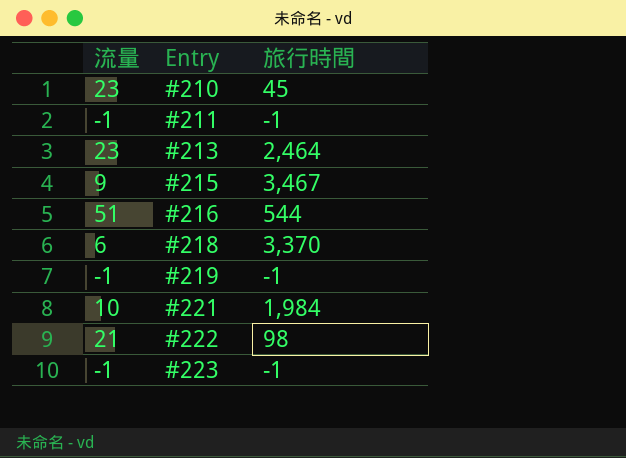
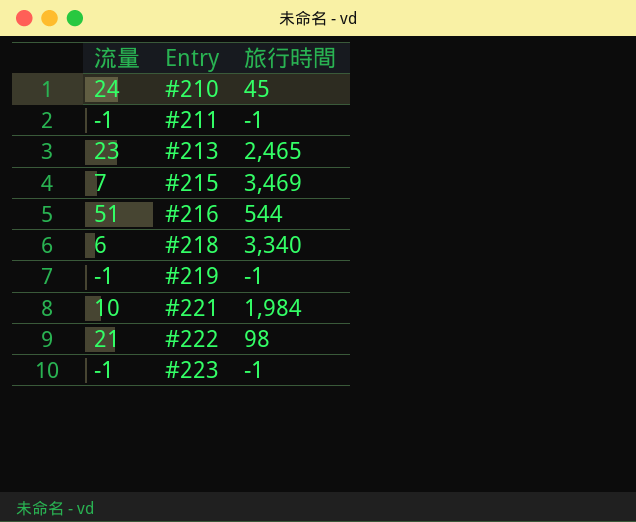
#210 | 流量: 23 -> 24
#213 | 旅行時間: 2,464 -> 2,465
#215 | 流量: 9 -> 7
#215 | 旅行時間: 3,467 -> 3,469
#218 | 旅行時間: 3,370 -> 3,340

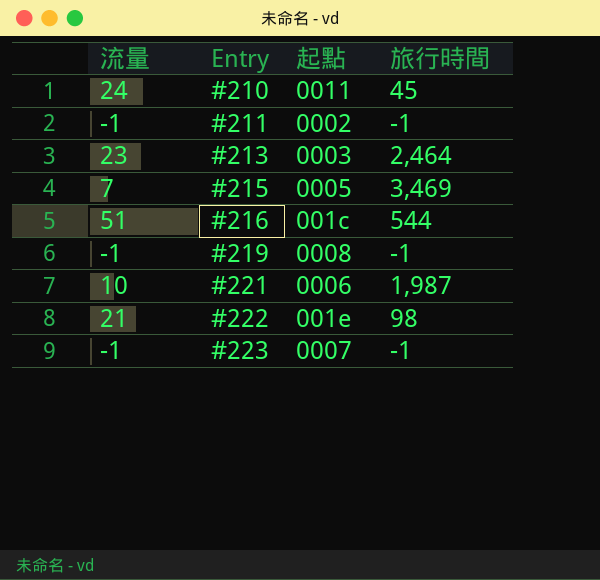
column 起點 | position: none -> 3
row #218: 6 | 3,340 -> none
#213 | 旅行時間: 2,465 -> 2,464
#221 | 旅行時間: 1,984 -> 1,987

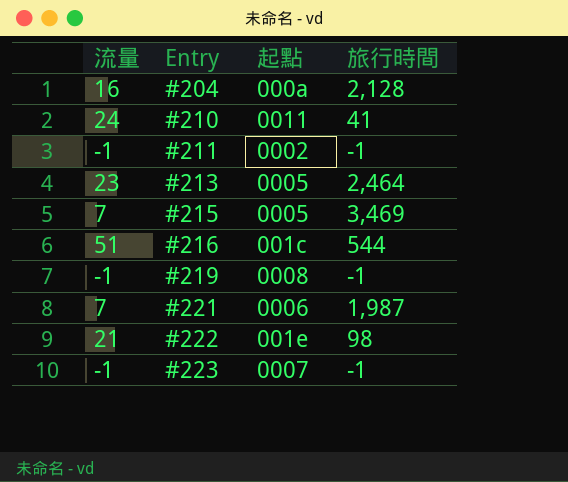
row #204: none -> 16 | 000a | 2,128
#210 | 旅行時間: 45 -> 41
#213 | 起點: 0003 -> 0005
#221 | 流量: 10 -> 7

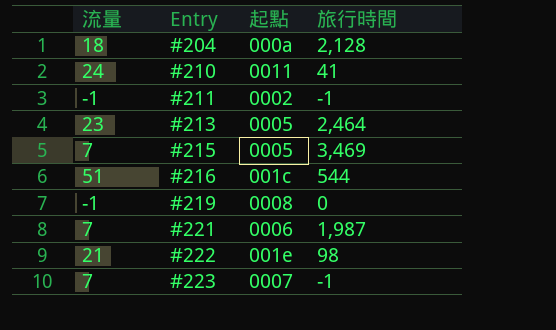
#204 | 流量: 16 -> 18
#219 | 旅行時間: -1 -> 0
#223 | 流量: -1 -> 7

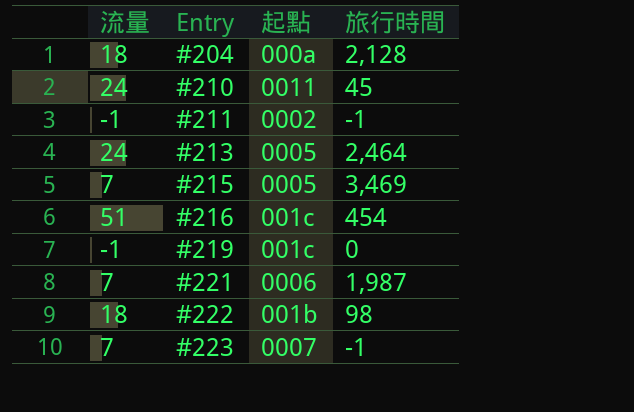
#210 | 旅行時間: 41 -> 45
#213 | 流量: 23 -> 24
#216 | 旅行時間: 544 -> 454
#219 | 起點: 0008 -> 001c
#222 | 流量: 21 -> 18
#222 | 起點: 001e -> 001b

